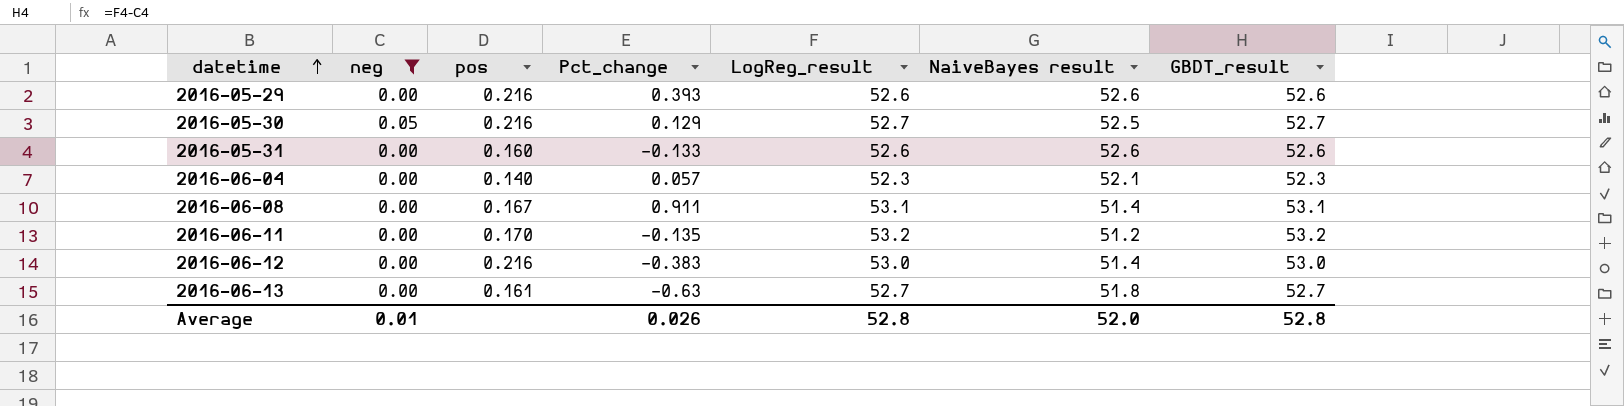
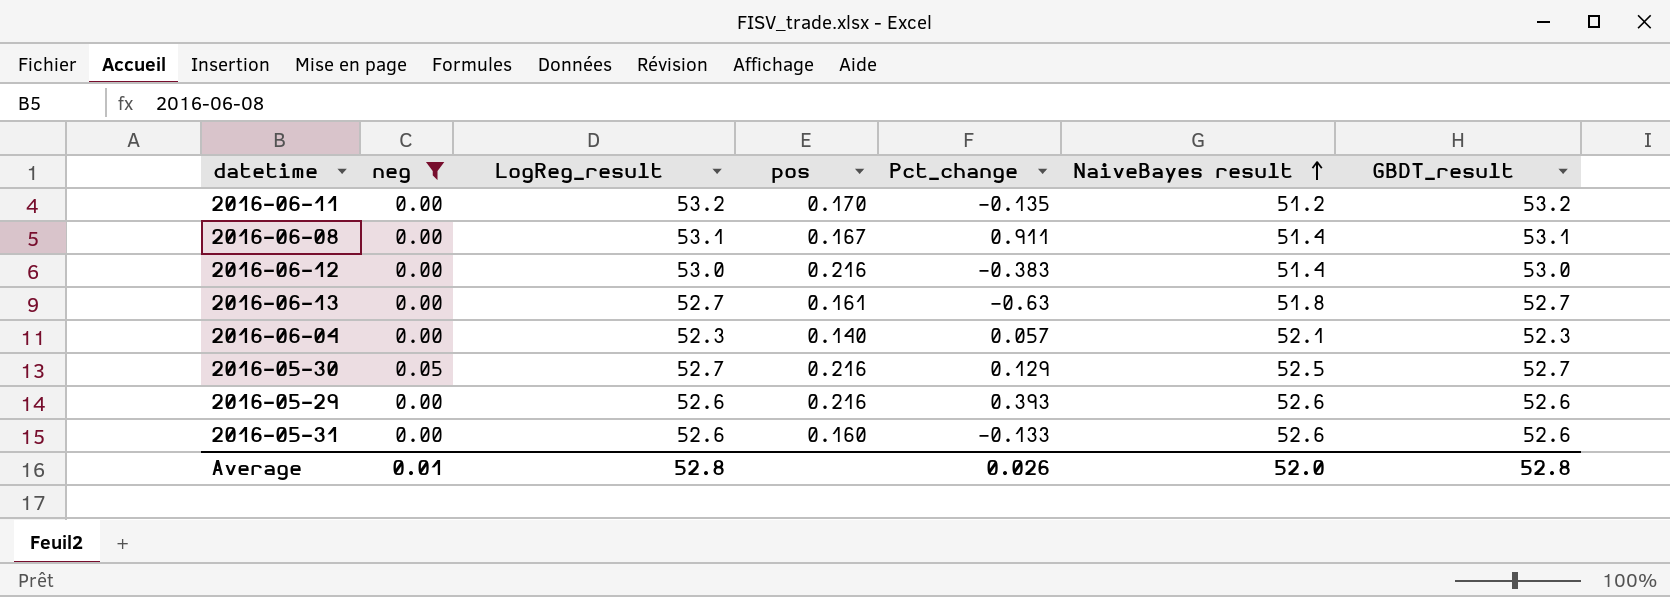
row order: datetime ascending -> NaiveBayes result ascending
column LogReg_result | position: 5 -> 3

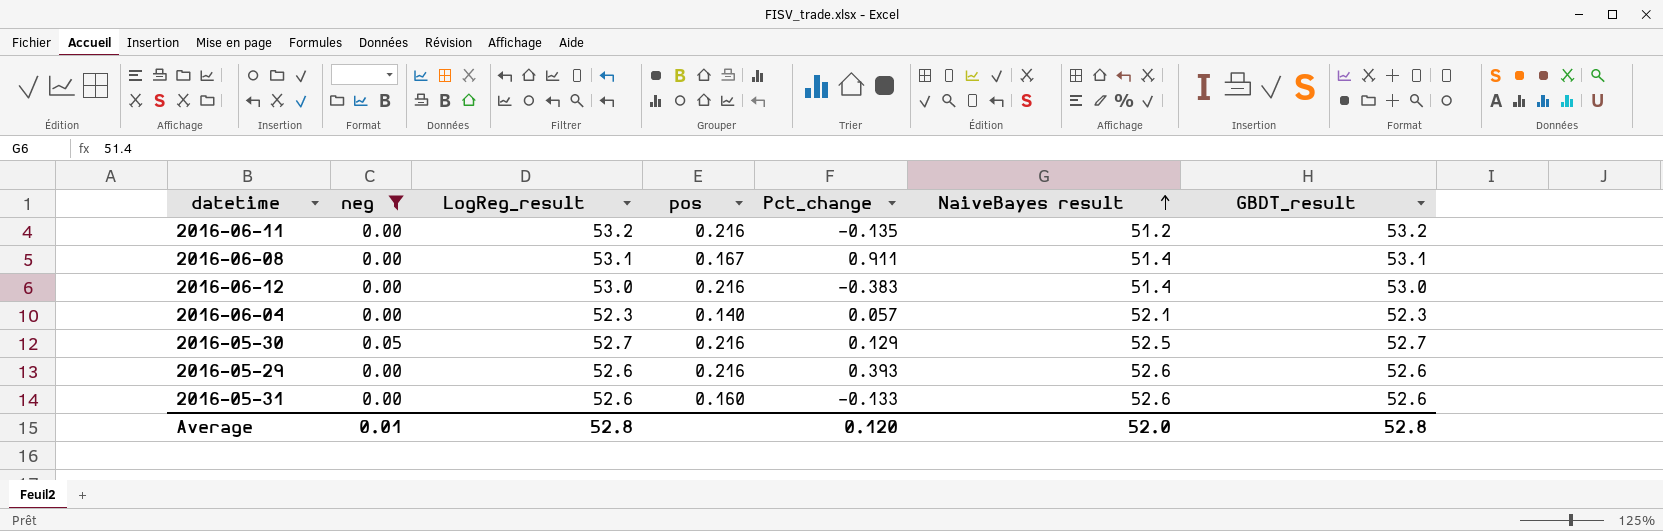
row 2016-06-13: 0.00 | 52.7 | 0.161 | -0.63 | 51.8 | 52.7 -> none
2016-06-11 | pos: 0.170 -> 0.216
Average | Pct_change: 0.026 -> 0.120

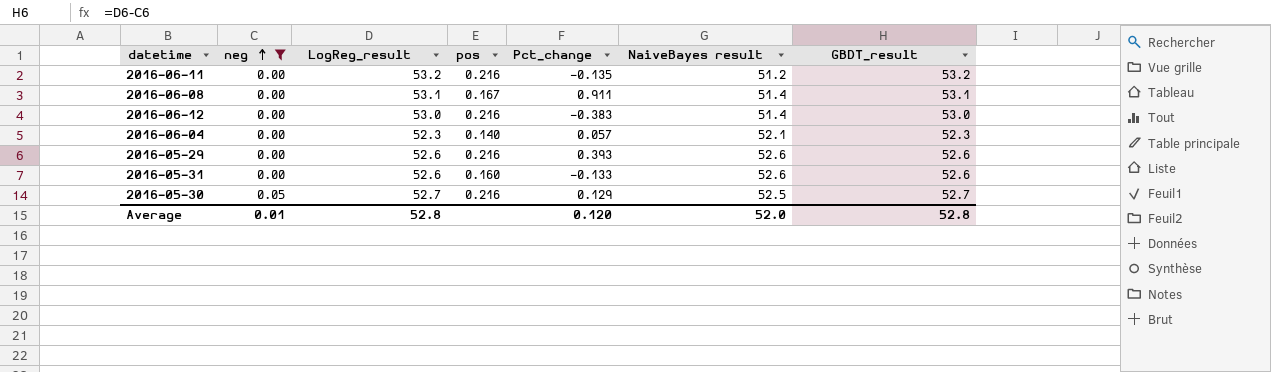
row order: NaiveBayes result ascending -> neg ascending

